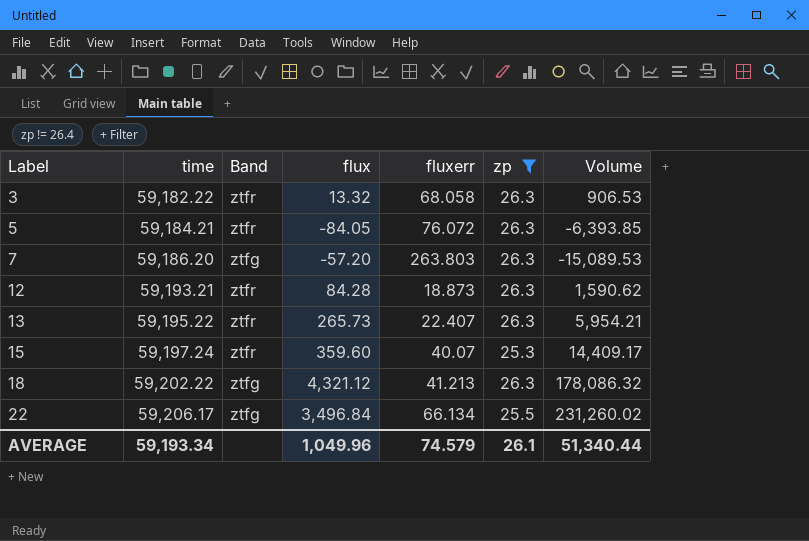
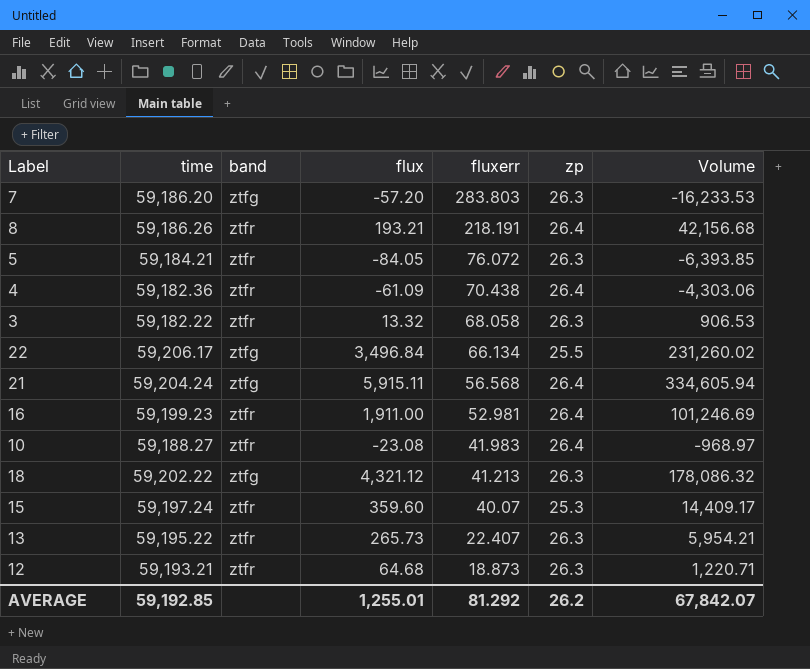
filter: zp != 26.4 -> none
row order: Label ascending -> fluxerr descending
column name: Band -> band
7 | fluxerr: 263.803 -> 283.803
7 | Volume: -15,089.53 -> -16,233.53
12 | flux: 84.28 -> 64.68
12 | Volume: 1,590.62 -> 1,220.71
AVERAGE | time: 59,193.34 -> 59,192.85
AVERAGE | flux: 1,049.96 -> 1,255.01
AVERAGE | fluxerr: 74.579 -> 81.292
AVERAGE | zp: 26.1 -> 26.2
AVERAGE | Volume: 51,340.44 -> 67,842.07

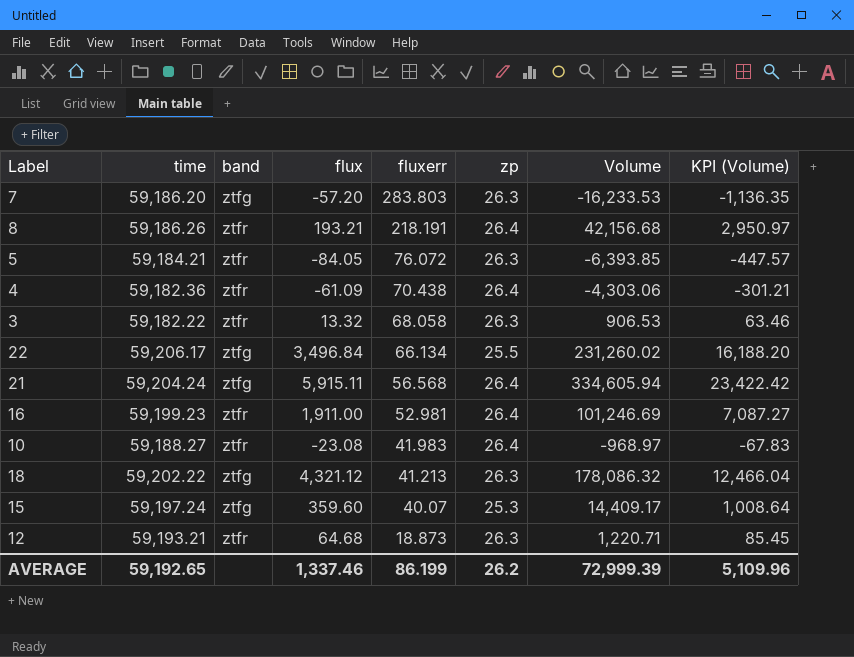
column KPI (Volume) | formula: none -> [Volume] * 0.07
row 13: 59,195.22 | ztfr | 265.73 | 22.407 | 26.3 | 5,954.21 -> none
15 | band: ztfr -> ztfg
AVERAGE | time: 59,192.85 -> 59,192.65
AVERAGE | flux: 1,255.01 -> 1,337.46
AVERAGE | fluxerr: 81.292 -> 86.199
AVERAGE | Volume: 67,842.07 -> 72,999.39

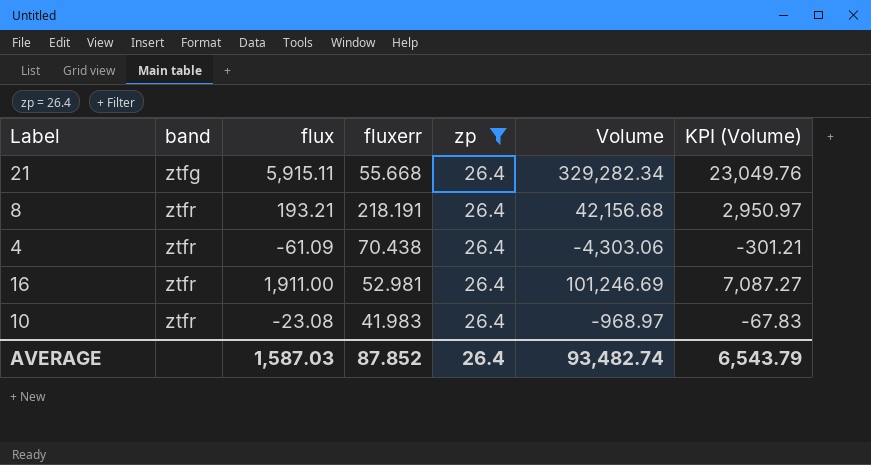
filter: none -> zp = 26.4
row order: fluxerr descending -> band ascending
column time | position: 2 -> none
21 | fluxerr: 56.568 -> 55.668
21 | Volume: 334,605.94 -> 329,282.34
21 | KPI (Volume): 23,422.42 -> 23,049.76
AVERAGE | flux: 1,337.46 -> 1,587.03
AVERAGE | fluxerr: 86.199 -> 87.852
AVERAGE | zp: 26.2 -> 26.4
AVERAGE | Volume: 72,999.39 -> 93,482.74
AVERAGE | KPI (Volume): 5,109.96 -> 6,543.79

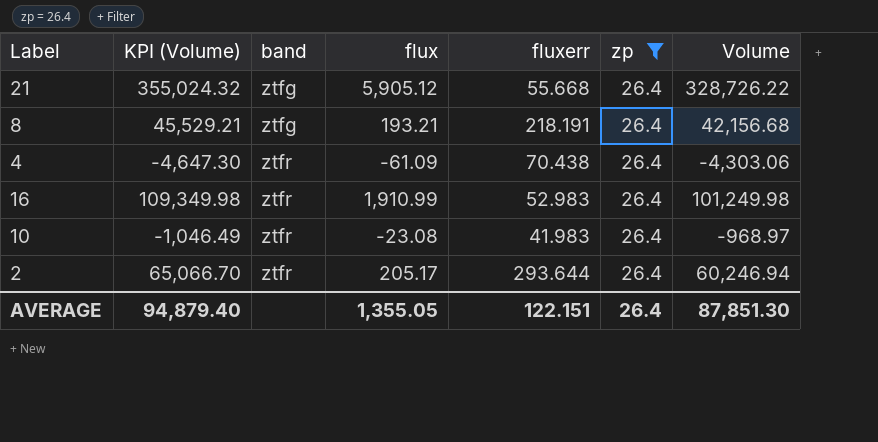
column KPI (Volume) | formula: [Volume] * 0.07 -> [Volume] * 1.08
column KPI (Volume) | position: 7 -> 2
21 | flux: 5,915.11 -> 5,905.12
21 | Volume: 329,282.34 -> 328,726.22
8 | band: ztfr -> ztfg
16 | flux: 1,911.00 -> 1,910.99
16 | fluxerr: 52.981 -> 52.983
16 | Volume: 101,246.69 -> 101,249.98
row 2: none -> 65,066.70 | ztfr | 205.17 | 293.644 | 26.4 | 60,246.94
AVERAGE | KPI (Volume): 6,543.79 -> 94,879.40
AVERAGE | flux: 1,587.03 -> 1,355.05
AVERAGE | fluxerr: 87.852 -> 122.151
AVERAGE | Volume: 93,482.74 -> 87,851.30

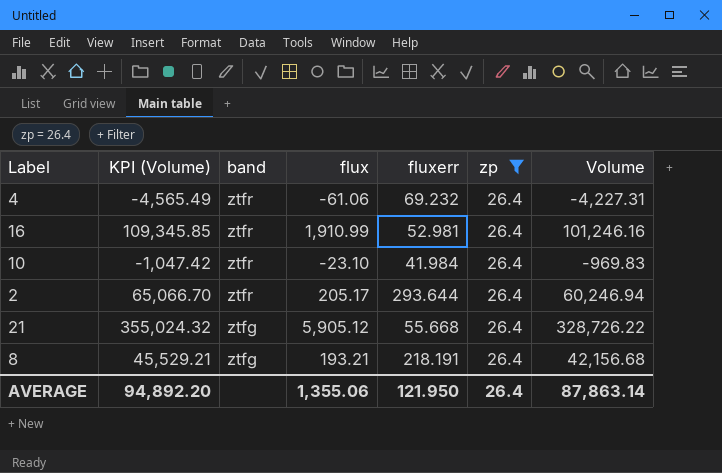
row order: band ascending -> band descending
4 | KPI (Volume): -4,647.30 -> -4,565.49
4 | flux: -61.09 -> -61.06
4 | fluxerr: 70.438 -> 69.232
4 | Volume: -4,303.06 -> -4,227.31
16 | KPI (Volume): 109,349.98 -> 109,345.85
16 | fluxerr: 52.983 -> 52.981
16 | Volume: 101,249.98 -> 101,246.16
10 | KPI (Volume): -1,046.49 -> -1,047.42
10 | flux: -23.08 -> -23.10
10 | fluxerr: 41.983 -> 41.984
10 | Volume: -968.97 -> -969.83
AVERAGE | KPI (Volume): 94,879.40 -> 94,892.20
AVERAGE | flux: 1,355.05 -> 1,355.06
AVERAGE | fluxerr: 122.151 -> 121.950
AVERAGE | Volume: 87,851.30 -> 87,863.14

